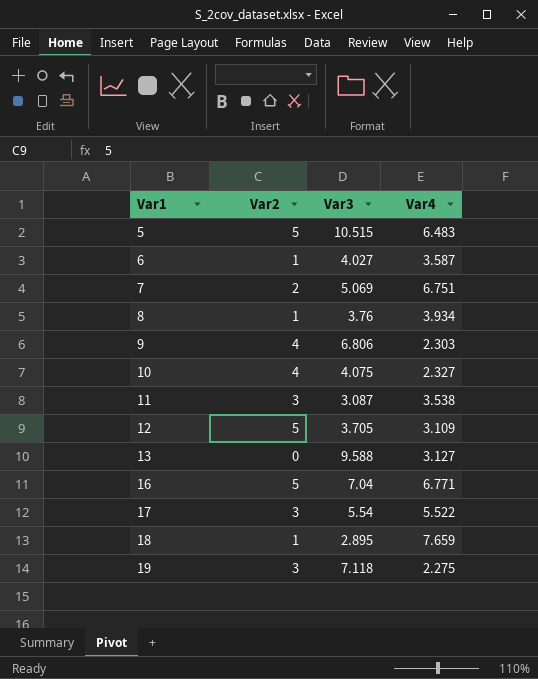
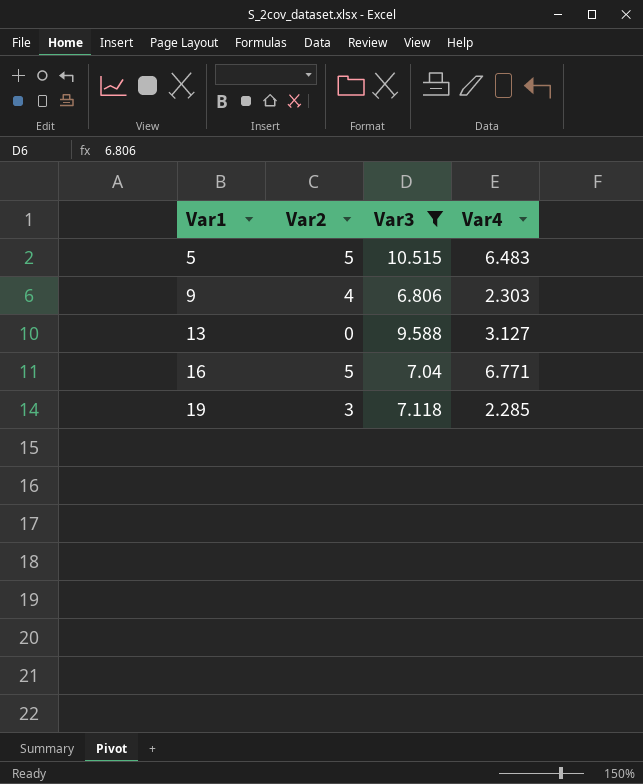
filter: none -> Var3 >= 6.806
19 | Var4: 2.275 -> 2.285

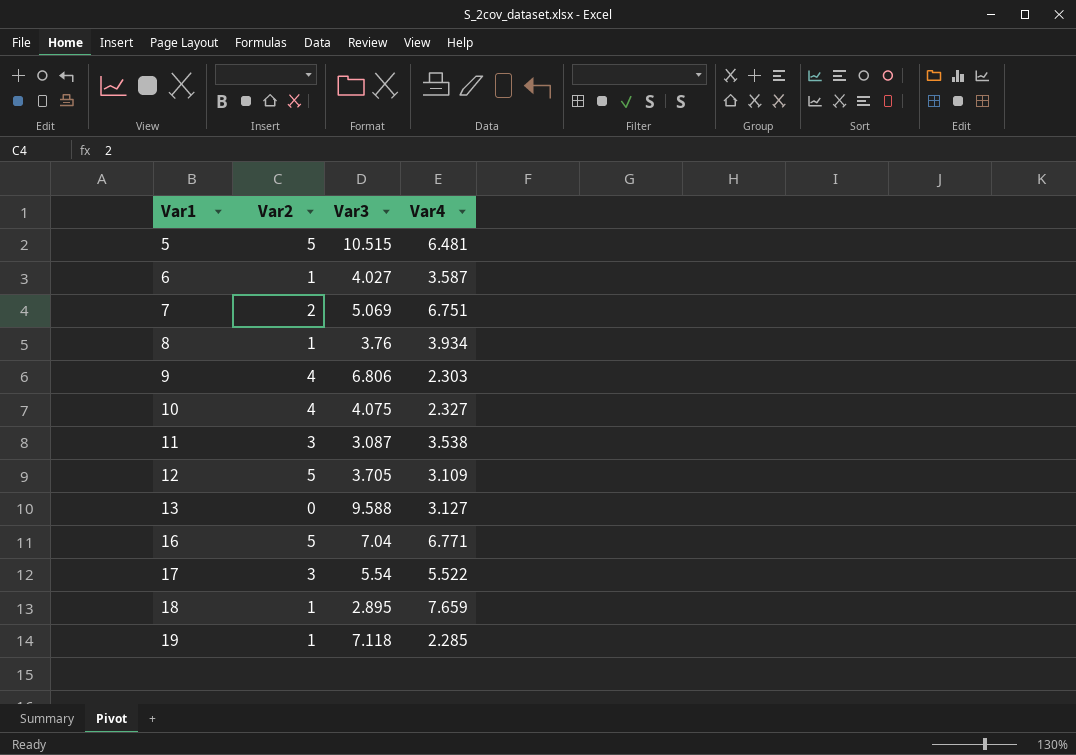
filter: Var3 >= 6.806 -> none
5 | Var4: 6.483 -> 6.481
19 | Var2: 3 -> 1

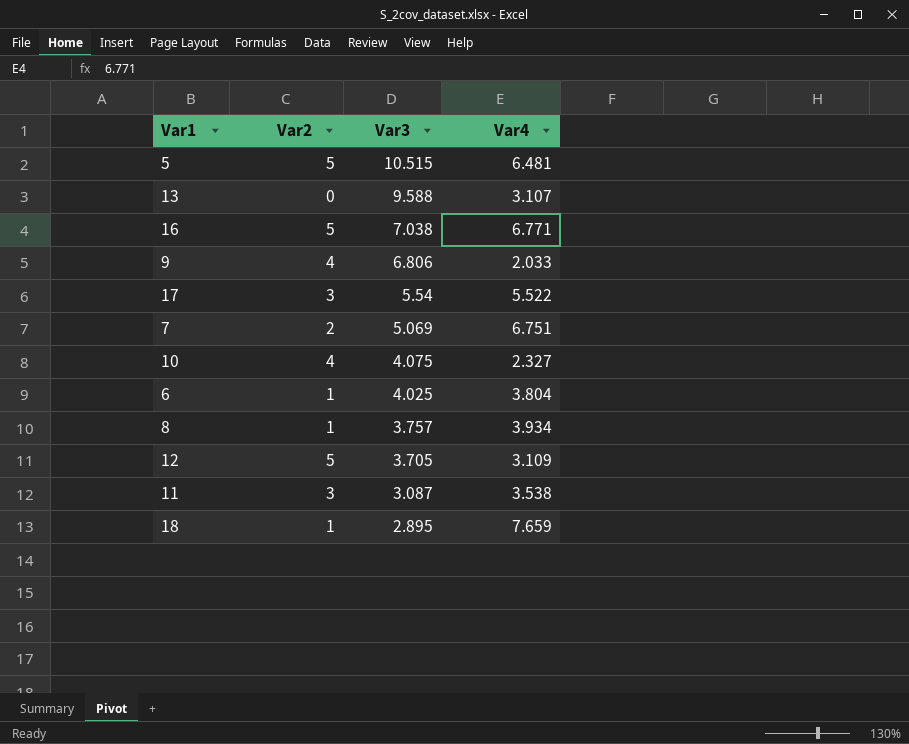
row order: Var1 ascending -> Var3 descending
row 19: 1 | 7.118 | 2.285 -> none
13 | Var4: 3.127 -> 3.107
16 | Var3: 7.04 -> 7.038
9 | Var4: 2.303 -> 2.033
6 | Var3: 4.027 -> 4.025
6 | Var4: 3.587 -> 3.804
8 | Var3: 3.76 -> 3.757

